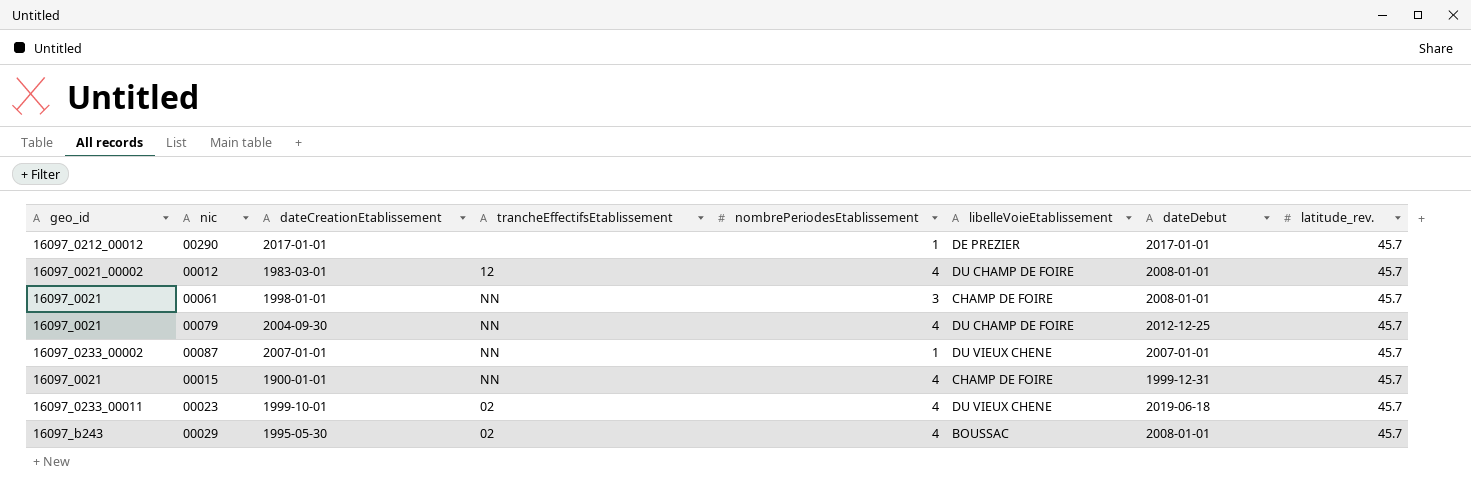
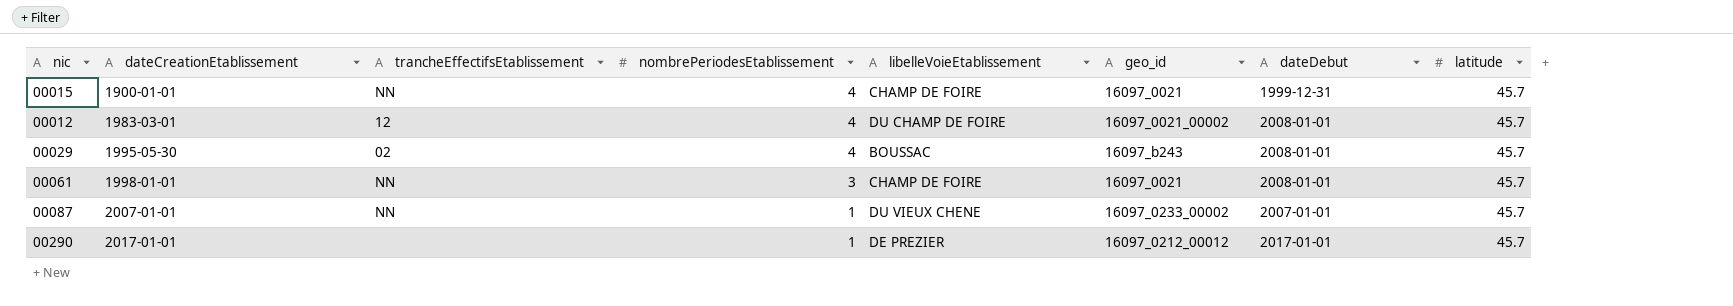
row order: none -> dateCreationEtablissement ascending
column geo_id | position: 1 -> 6
column name: latitude_rev. -> latitude
row 00079: 16097_0021 | 2004-09-30 | NN | 4 | DU CHAMP DE FOIRE | 2012-12-25 | 45.7 -> none
row 00023: 16097_0233_00011 | 1999-10-01 | 02 | 4 | DU VIEUX CHENE | 2019-06-18 | 45.7 -> none

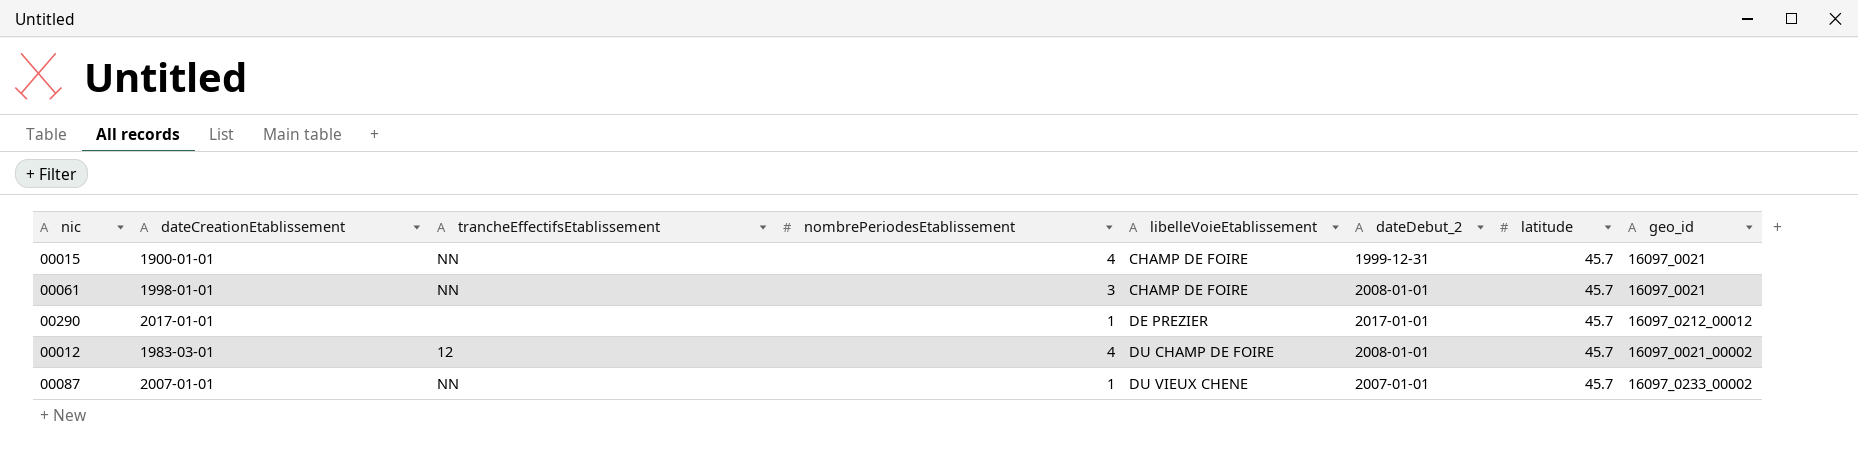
row order: dateCreationEtablissement ascending -> libelleVoieEtablissement ascending
column name: dateDebut -> dateDebut_2
column geo_id | position: 6 -> 8
row 00029: 1995-05-30 | 02 | 4 | BOUSSAC | 16097_b243 | 2008-01-01 | 45.7 -> none

